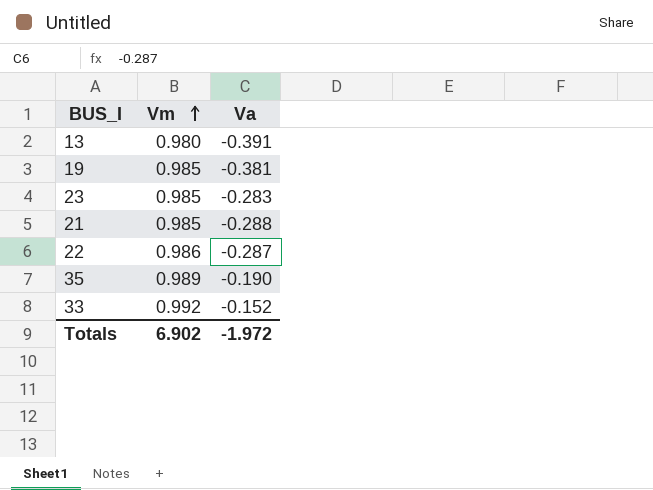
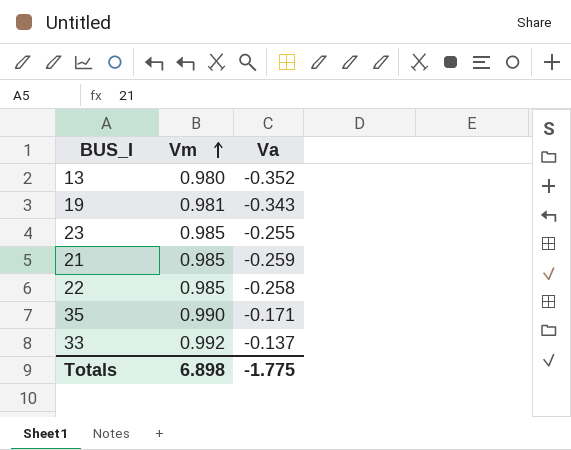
13 | Va: -0.391 -> -0.352
19 | Vm: 0.985 -> 0.981
19 | Va: -0.381 -> -0.343
23 | Va: -0.283 -> -0.255
21 | Va: -0.288 -> -0.259
22 | Vm: 0.986 -> 0.985
22 | Va: -0.287 -> -0.258
35 | Vm: 0.989 -> 0.990
35 | Va: -0.190 -> -0.171
33 | Va: -0.152 -> -0.137
Totals | Vm: 6.902 -> 6.898
Totals | Va: -1.972 -> -1.775

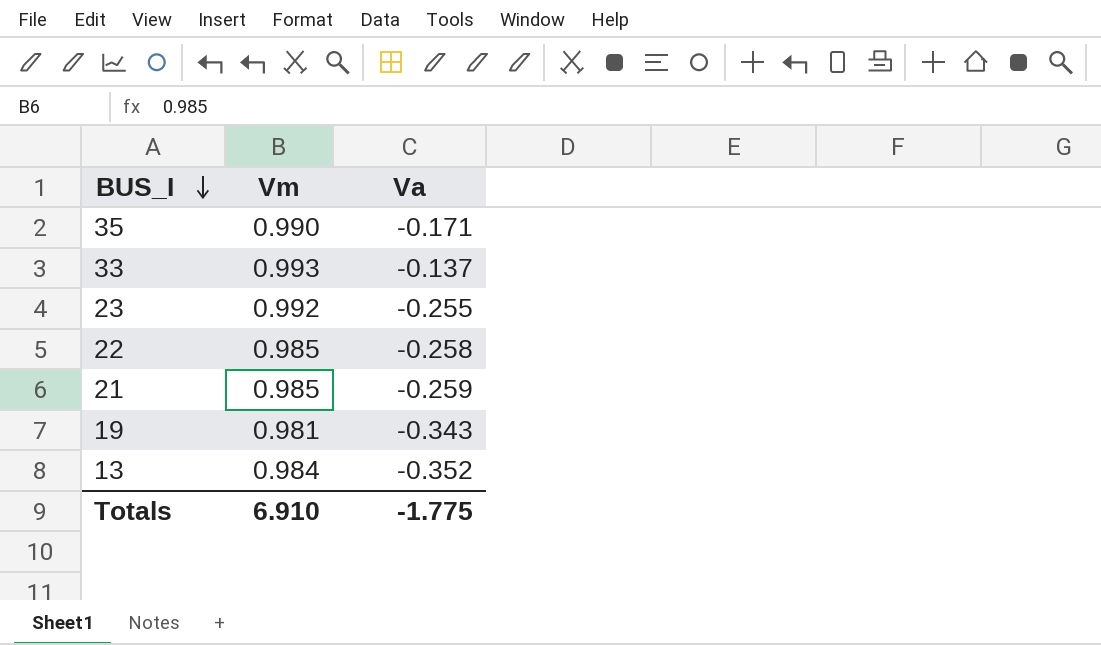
row order: Vm ascending -> BUS_I descending
33 | Vm: 0.992 -> 0.993
23 | Vm: 0.985 -> 0.992
13 | Vm: 0.980 -> 0.984
Totals | Vm: 6.898 -> 6.910

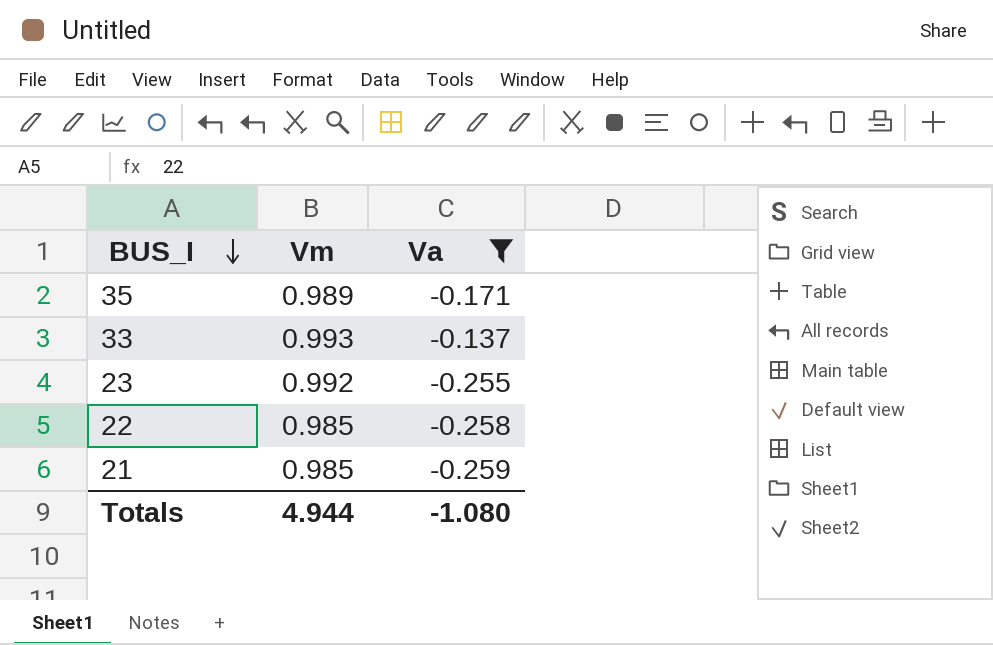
filter: none -> Va >= -0.259
35 | Vm: 0.990 -> 0.989
Totals | Vm: 6.910 -> 4.944
Totals | Va: -1.775 -> -1.080

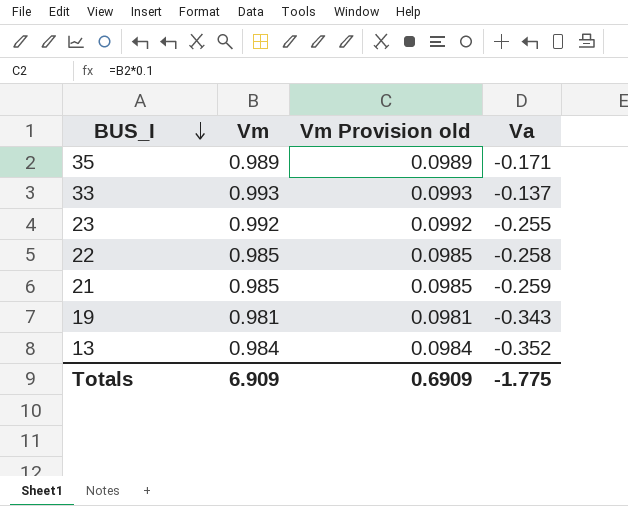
filter: Va >= -0.259 -> none
column Vm Provision old | formula: none -> [Vm] * 0.1
Totals | Vm: 4.944 -> 6.909
Totals | Va: -1.080 -> -1.775

